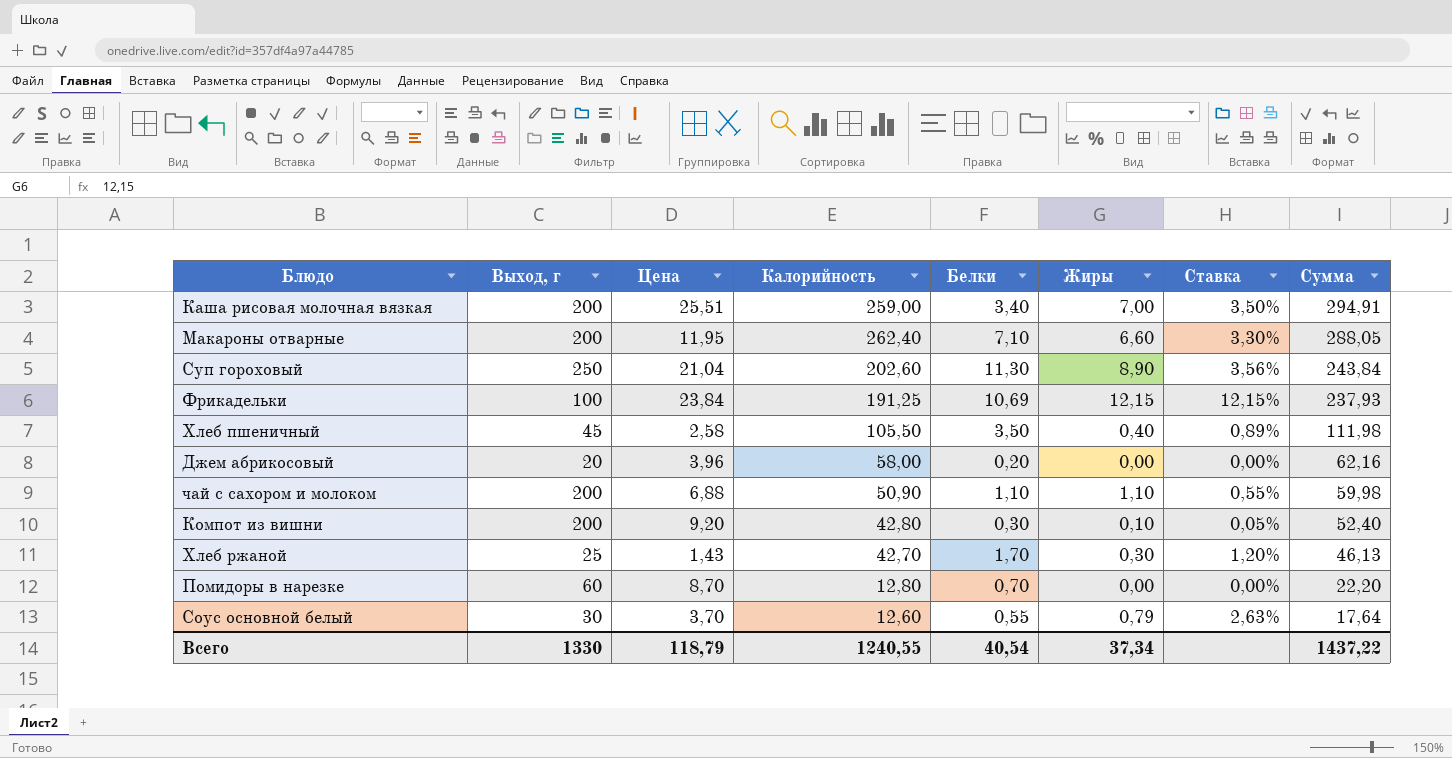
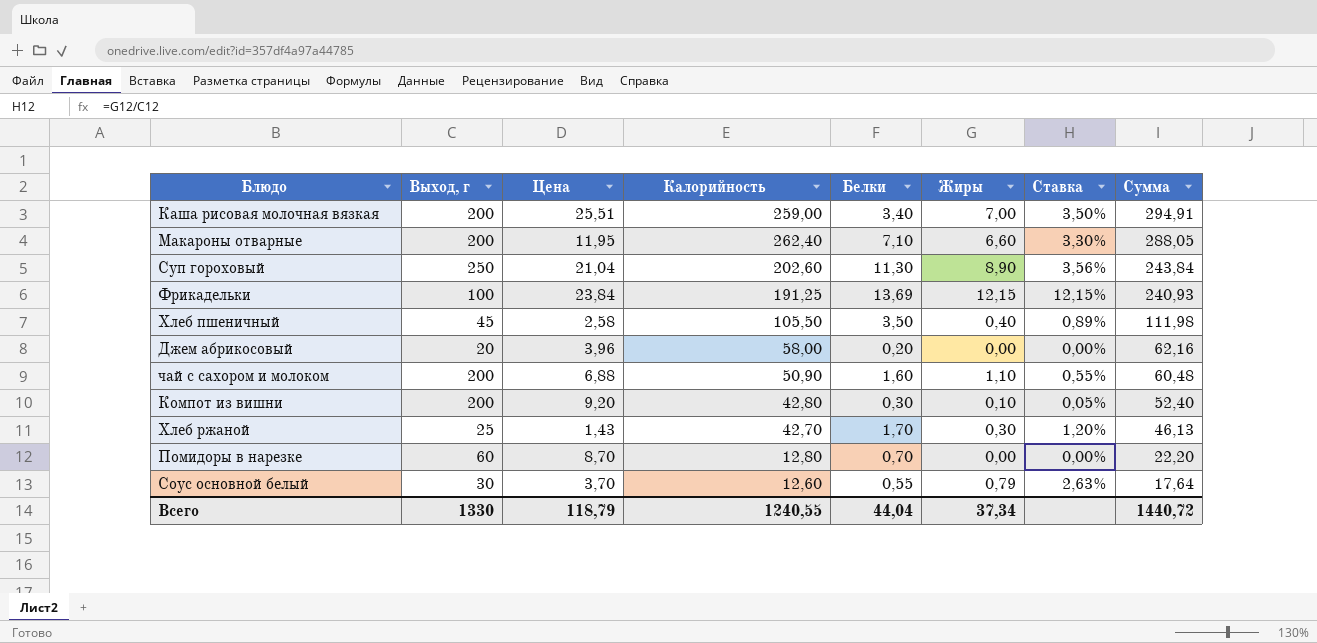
Фрикадельки | Белки: 10,69 -> 13,69
Фрикадельки | Сумма: 237,93 -> 240,93
чай с сахором и молоком | Белки: 1,10 -> 1,60
чай с сахором и молоком | Сумма: 59,98 -> 60,48
Всего | Белки: 40,54 -> 44,04
Всего | Сумма: 1437,22 -> 1440,72

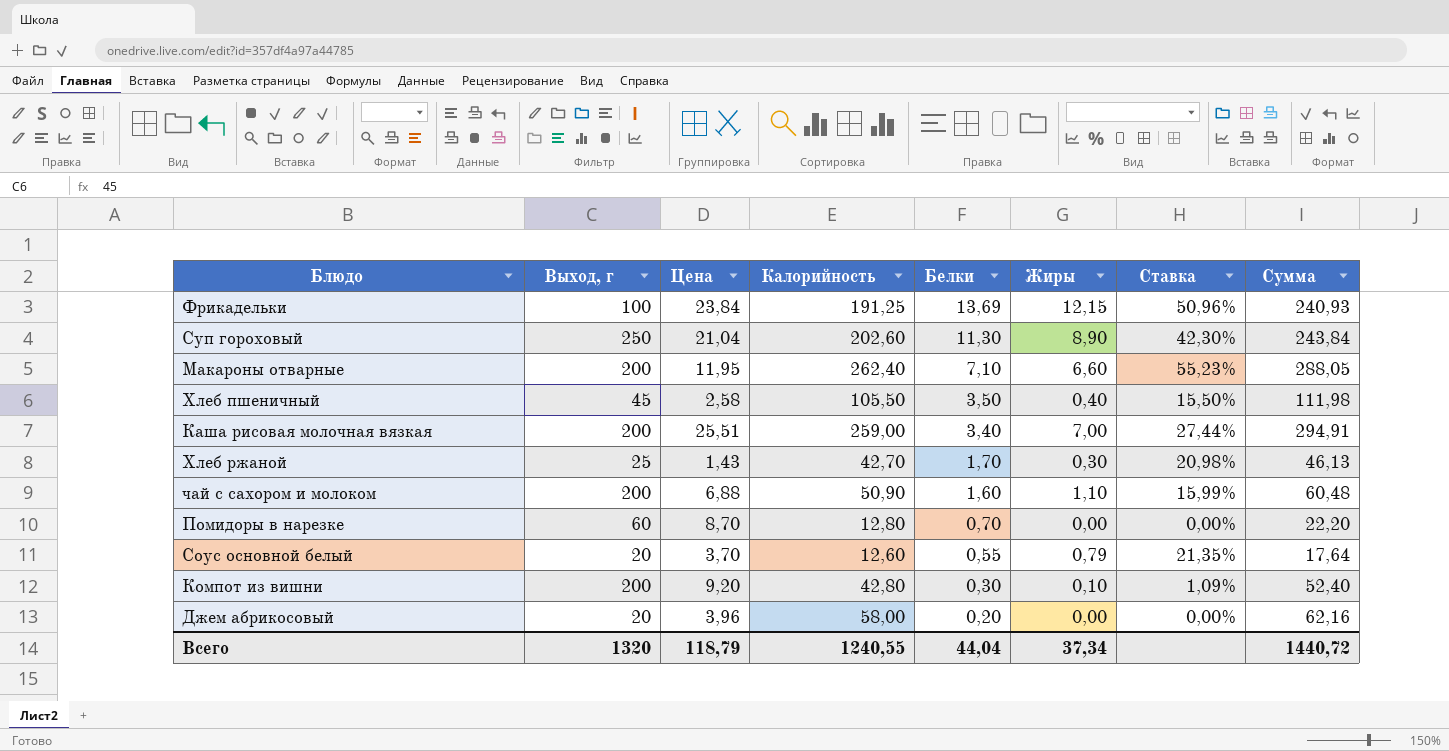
row order: Сумма descending -> Белки descending
column Ставка | formula: [Жиры] / [Выход, г] -> [Жиры] / [Цена]
Соус основной белый | Выход, г: 30 -> 20
Всего | Выход, г: 1330 -> 1320

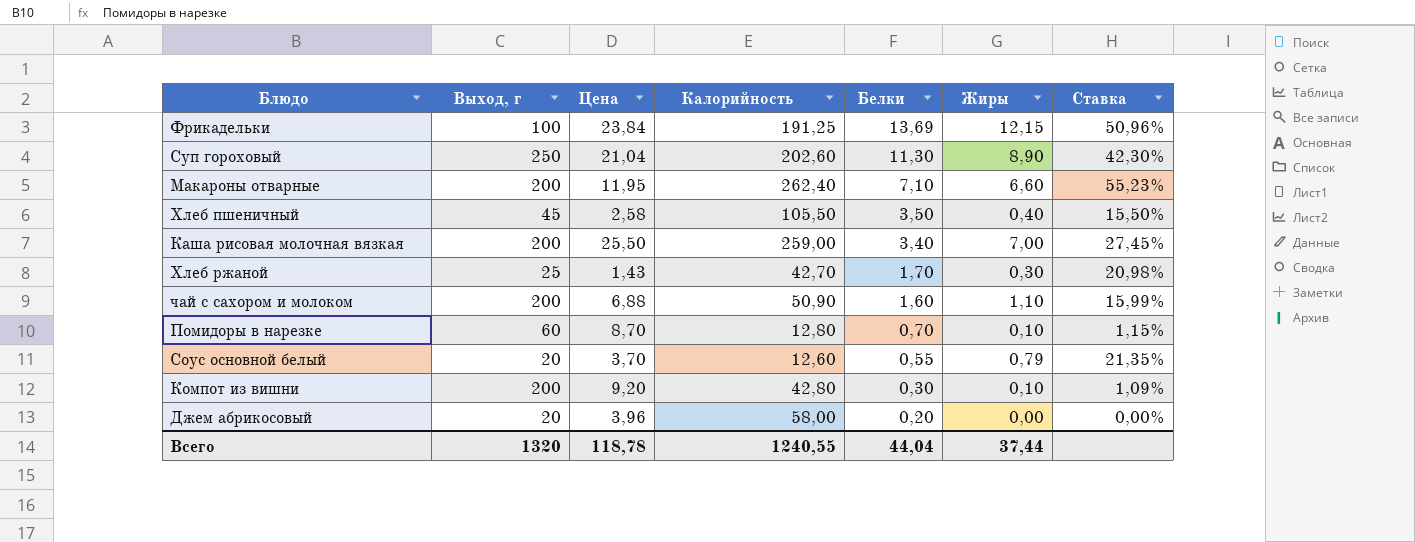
column Сумма | formula: [Цена] + [Калорийность] + [Белки] + [Жиры] -> none
Каша рисовая молочная вязкая | Цена: 25,51 -> 25,50
Каша рисовая молочная вязкая | Ставка: 27,44% -> 27,45%
Помидоры в нарезке | Жиры: 0,00 -> 0,10
Помидоры в нарезке | Ставка: 0,00% -> 1,15%
Всего | Цена: 118,79 -> 118,78
Всего | Жиры: 37,34 -> 37,44

